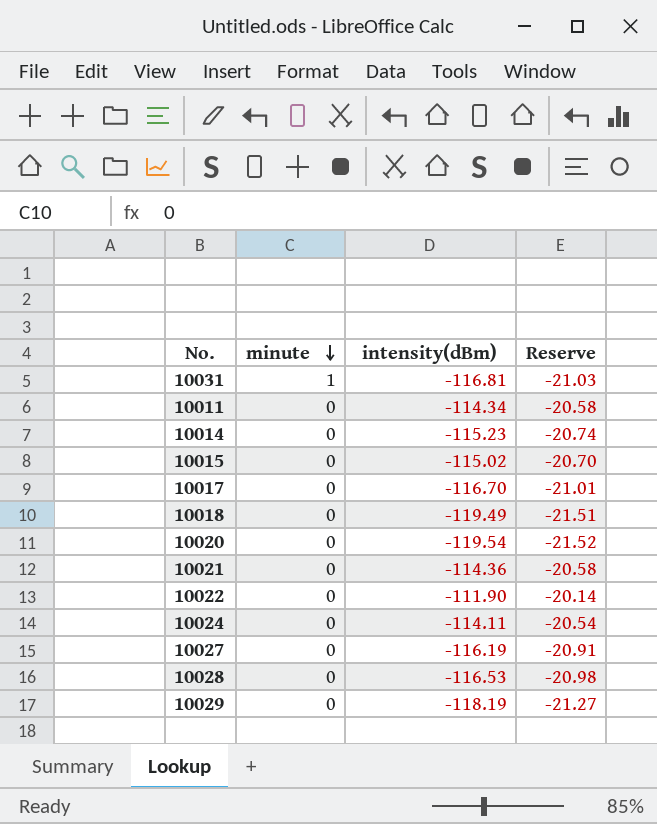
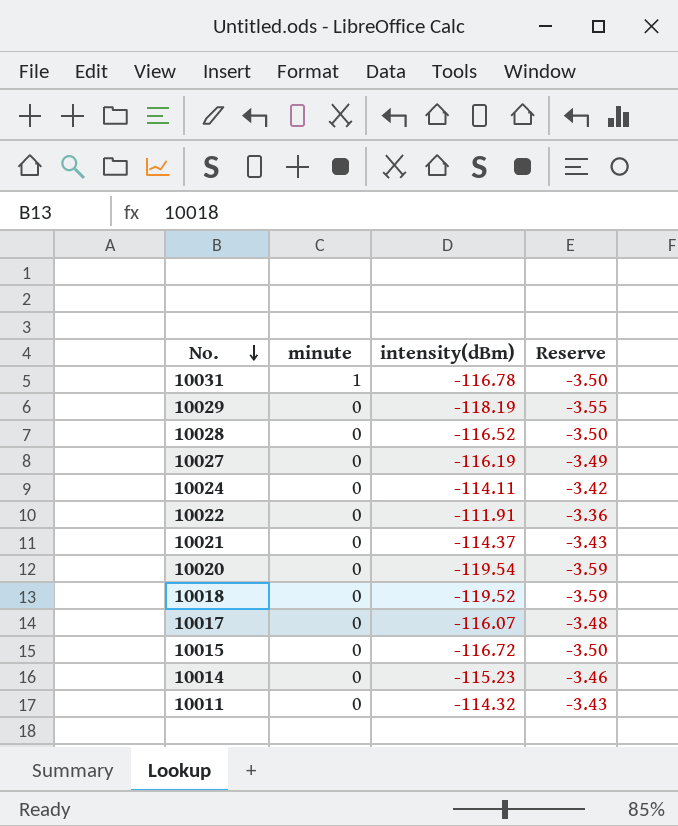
row order: minute descending -> No. descending
column Reserve | formula: [intensity(dBm)] * 0.18 -> [intensity(dBm)] * 0.03
10031 | intensity(dBm): -116.81 -> -116.78
10028 | intensity(dBm): -116.53 -> -116.52
10022 | intensity(dBm): -111.90 -> -111.91
10021 | intensity(dBm): -114.36 -> -114.37
10018 | intensity(dBm): -119.49 -> -119.52
10017 | intensity(dBm): -116.70 -> -116.07
10015 | intensity(dBm): -115.02 -> -116.72
10011 | intensity(dBm): -114.34 -> -114.32

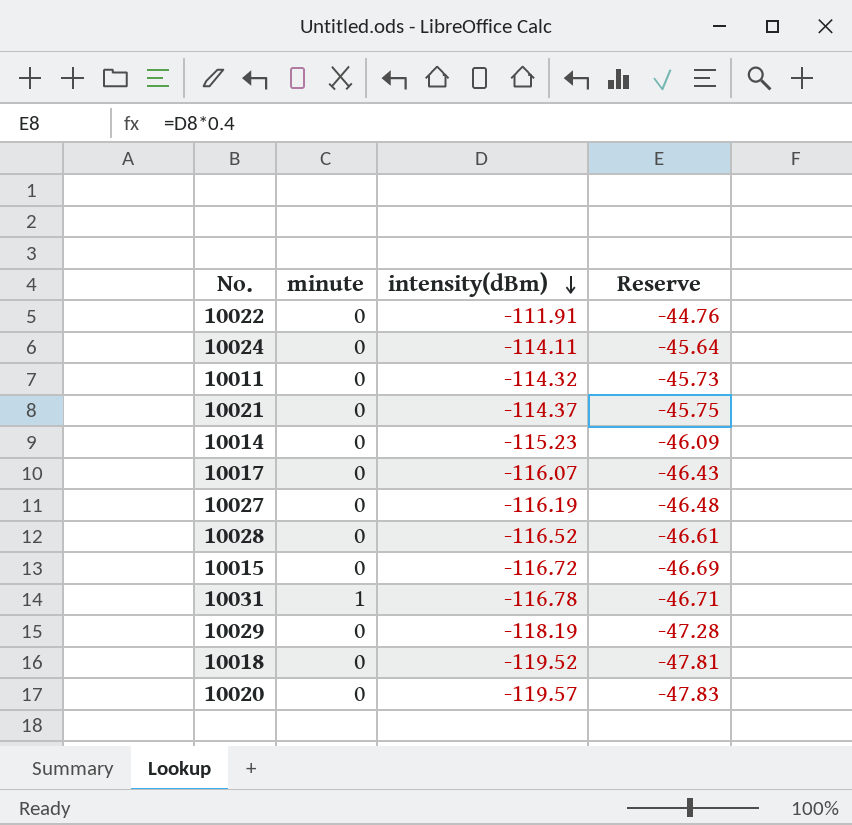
row order: No. descending -> intensity(dBm) descending
column Reserve | formula: [intensity(dBm)] * 0.03 -> [intensity(dBm)] * 0.4
10020 | intensity(dBm): -119.54 -> -119.57

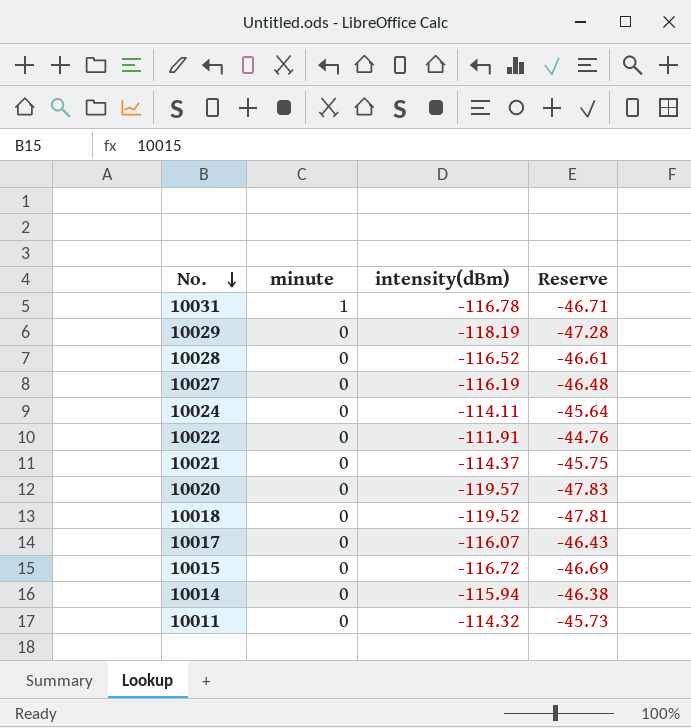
row order: intensity(dBm) descending -> No. descending
10014 | intensity(dBm): -115.23 -> -115.94
10014 | Reserve: -46.09 -> -46.38

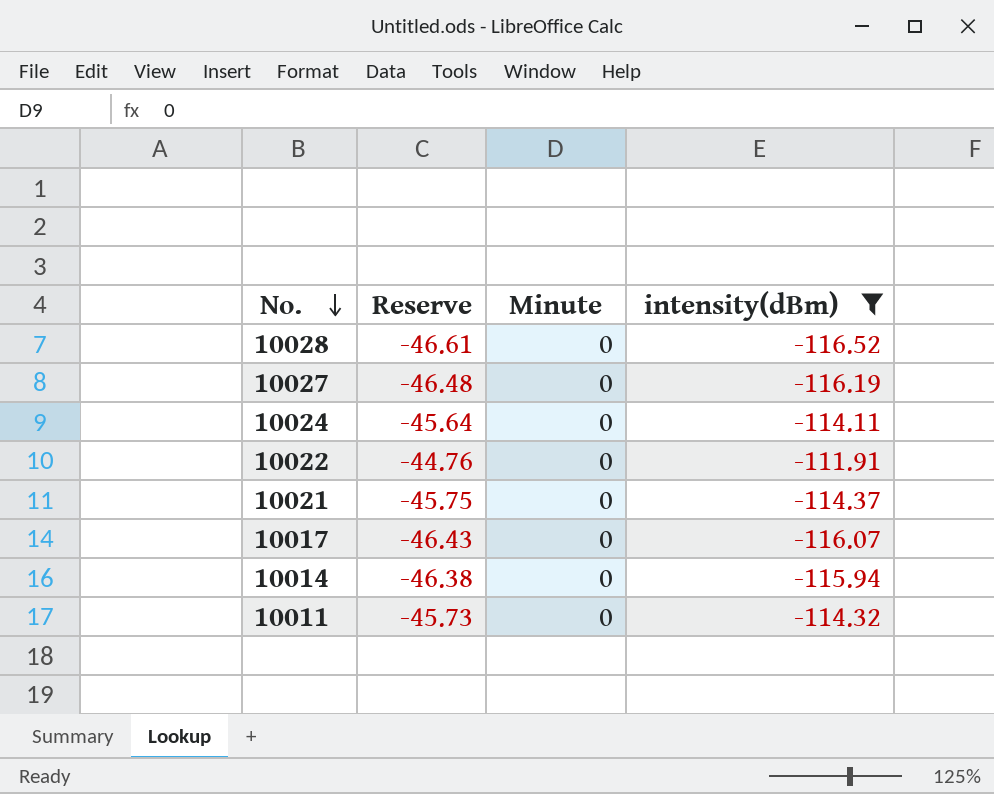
filter: none -> intensity(dBm) >= -116.52
column Reserve | position: 4 -> 2
column name: minute -> Minute

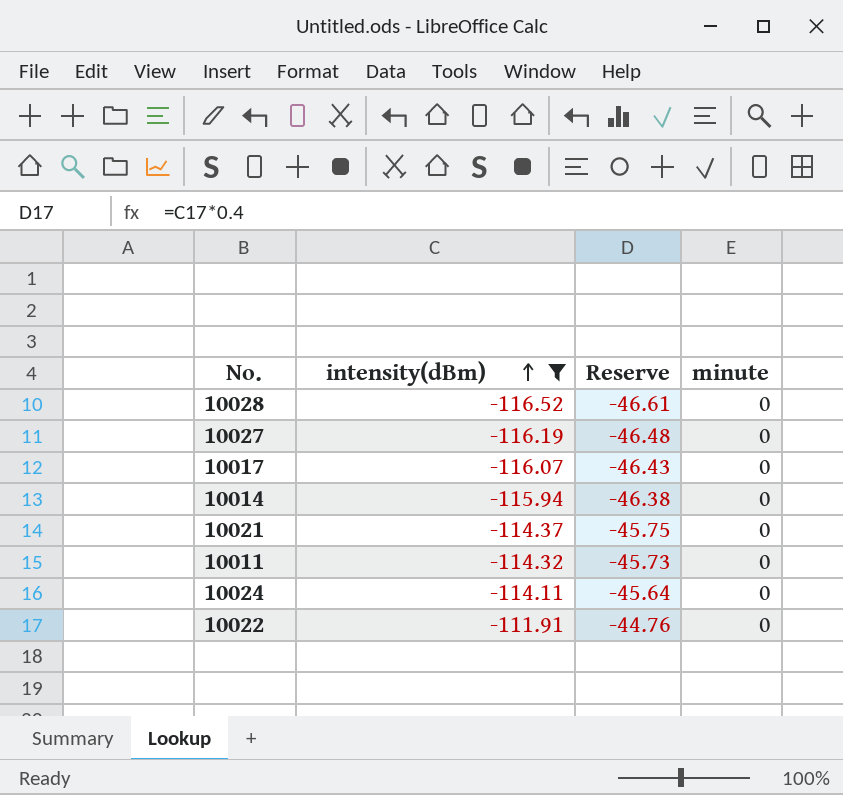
row order: No. descending -> intensity(dBm) ascending
column intensity(dBm) | position: 4 -> 2
column name: Minute -> minute

